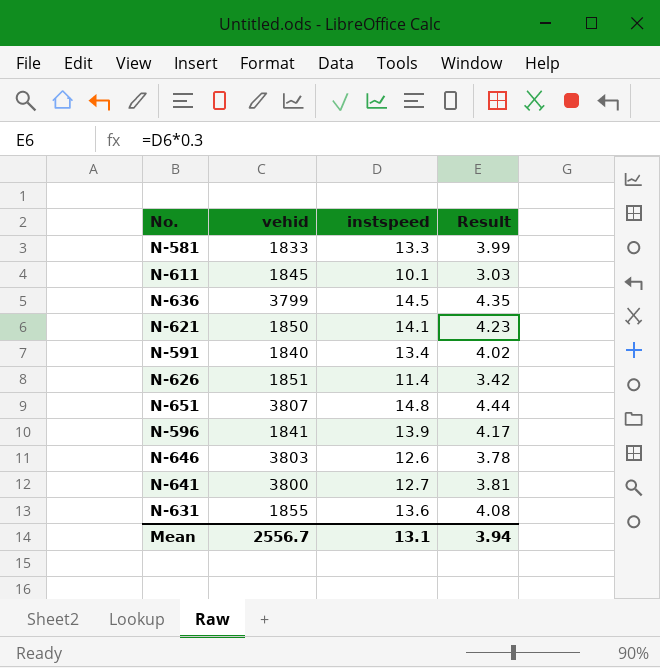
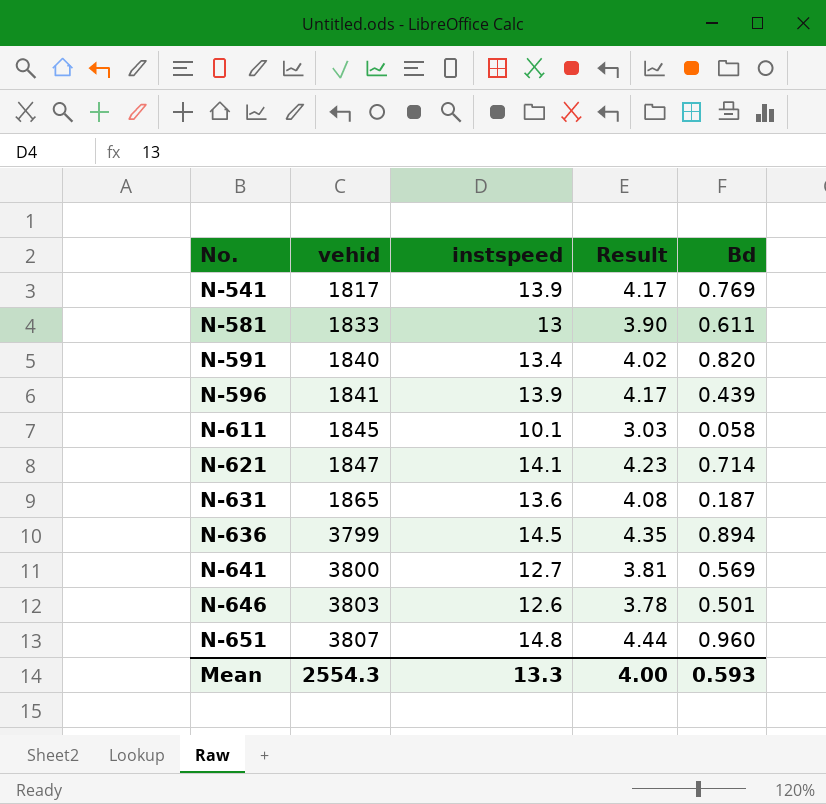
row order: none -> No. ascending
column Bd | position: none -> 5
row N-626: 1851 | 11.4 | 3.42 -> none
row N-541: none -> 1817 | 13.9 | 4.17 | 0.769
N-581 | instspeed: 13.3 -> 13
N-581 | Result: 3.99 -> 3.90
N-621 | vehid: 1850 -> 1847
N-631 | vehid: 1855 -> 1865
Mean | vehid: 2556.7 -> 2554.3
Mean | instspeed: 13.1 -> 13.3
Mean | Result: 3.94 -> 4.00

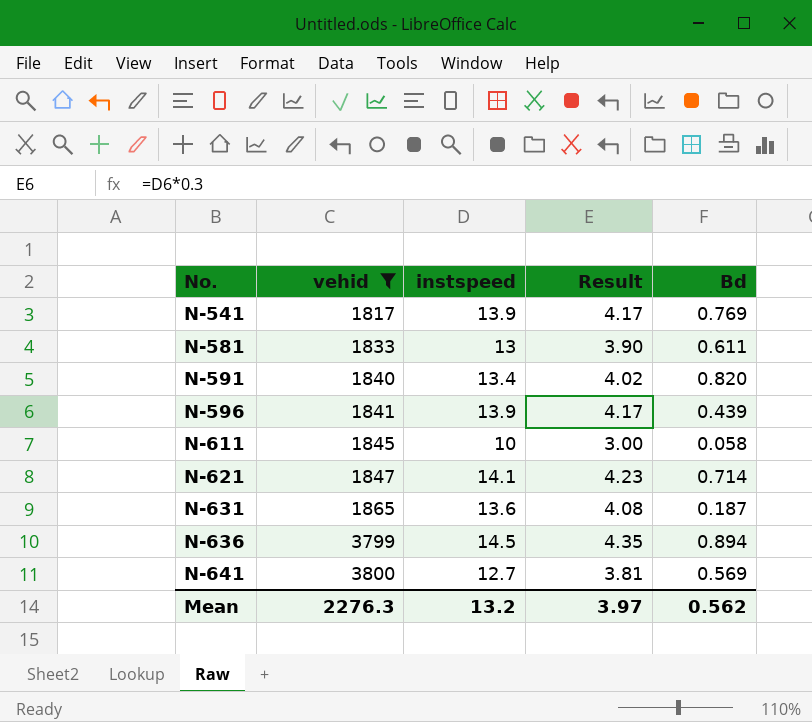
filter: none -> vehid <= 3800
N-611 | instspeed: 10.1 -> 10
N-611 | Result: 3.03 -> 3.00
Mean | vehid: 2554.3 -> 2276.3
Mean | instspeed: 13.3 -> 13.2
Mean | Result: 4.00 -> 3.97
Mean | Bd: 0.593 -> 0.562

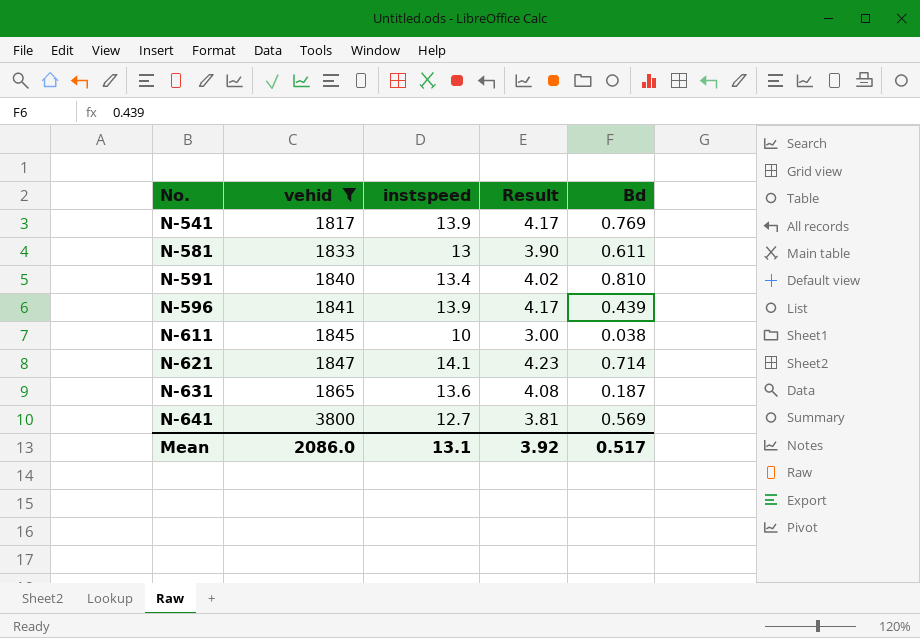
row N-636: 3799 | 14.5 | 4.35 | 0.894 -> none
N-591 | Bd: 0.820 -> 0.810
N-611 | Bd: 0.058 -> 0.038
Mean | vehid: 2276.3 -> 2086.0
Mean | instspeed: 13.2 -> 13.1
Mean | Result: 3.97 -> 3.92
Mean | Bd: 0.562 -> 0.517

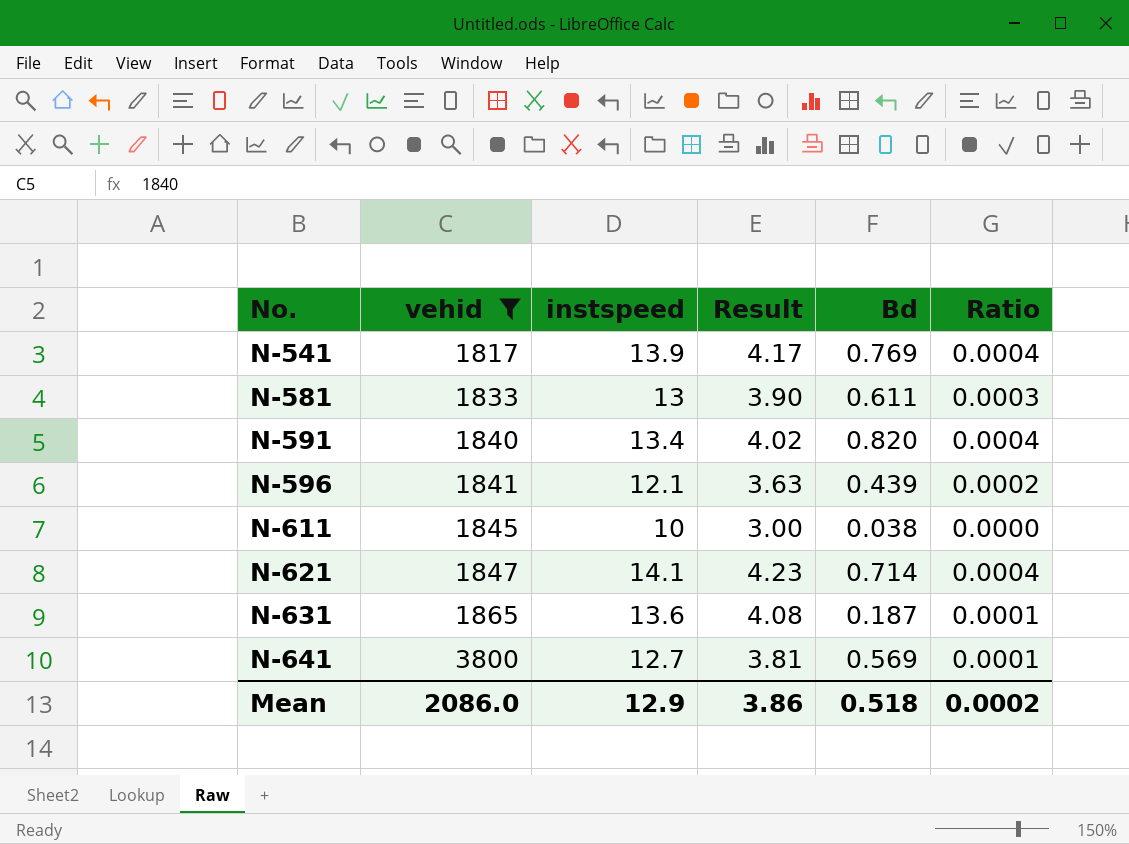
column Ratio | formula: none -> [Bd] / [vehid]
N-591 | Bd: 0.810 -> 0.820
N-596 | instspeed: 13.9 -> 12.1
N-596 | Result: 4.17 -> 3.63
Mean | instspeed: 13.1 -> 12.9
Mean | Result: 3.92 -> 3.86
Mean | Bd: 0.517 -> 0.518

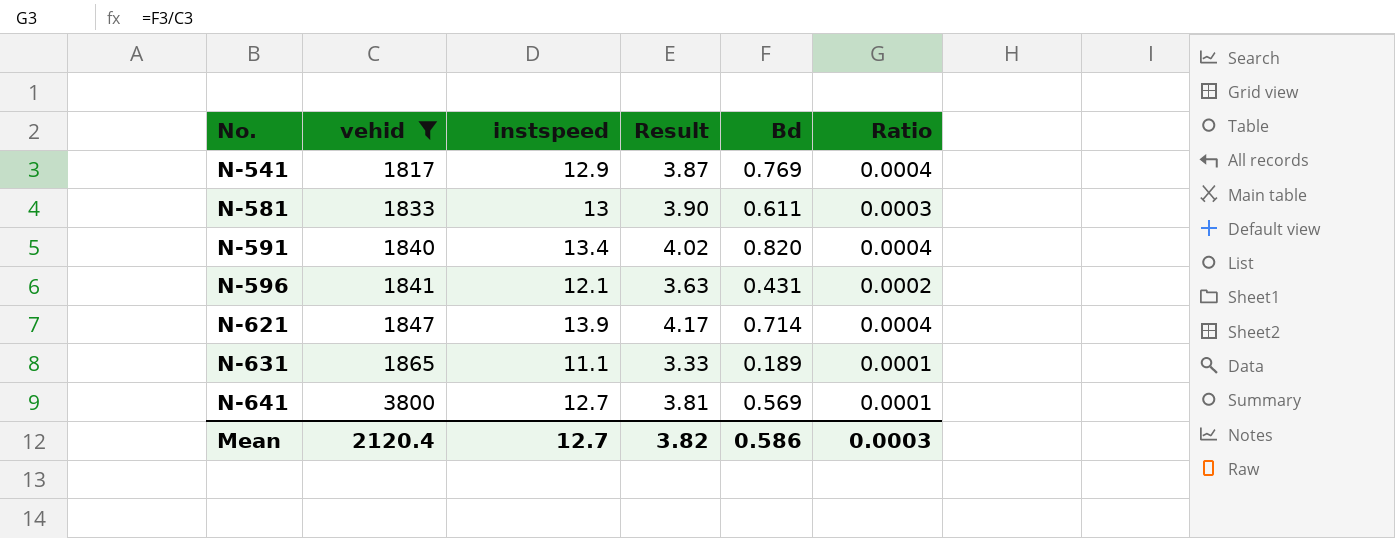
row N-611: 1845 | 10 | 3.00 | 0.038 | 0.0000 -> none
N-541 | instspeed: 13.9 -> 12.9
N-541 | Result: 4.17 -> 3.87
N-596 | Bd: 0.439 -> 0.431
N-621 | instspeed: 14.1 -> 13.9
N-621 | Result: 4.23 -> 4.17
N-631 | instspeed: 13.6 -> 11.1
N-631 | Result: 4.08 -> 3.33
N-631 | Bd: 0.187 -> 0.189
Mean | vehid: 2086.0 -> 2120.4
Mean | instspeed: 12.9 -> 12.7
Mean | Result: 3.86 -> 3.82
Mean | Bd: 0.518 -> 0.586
Mean | Ratio: 0.0002 -> 0.0003

